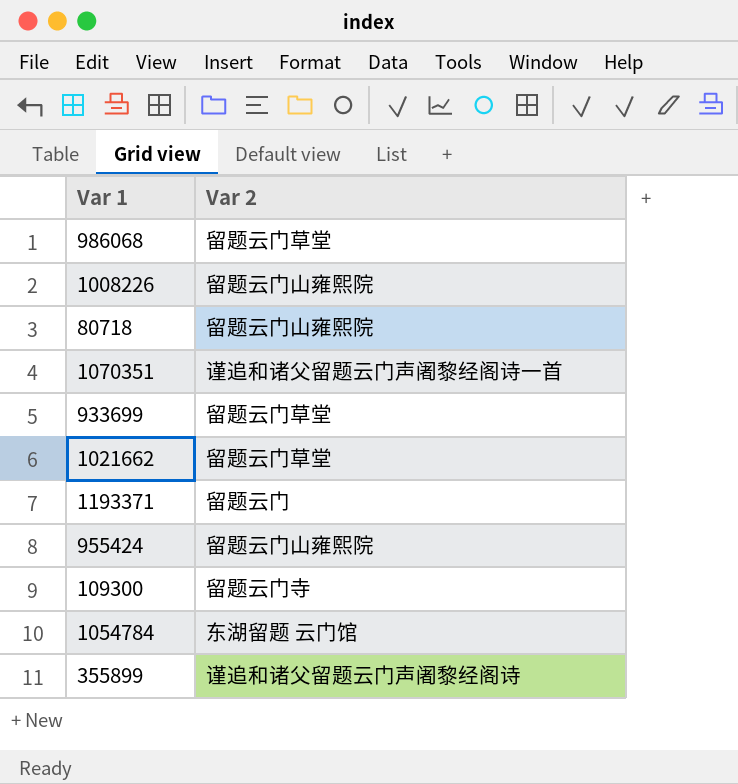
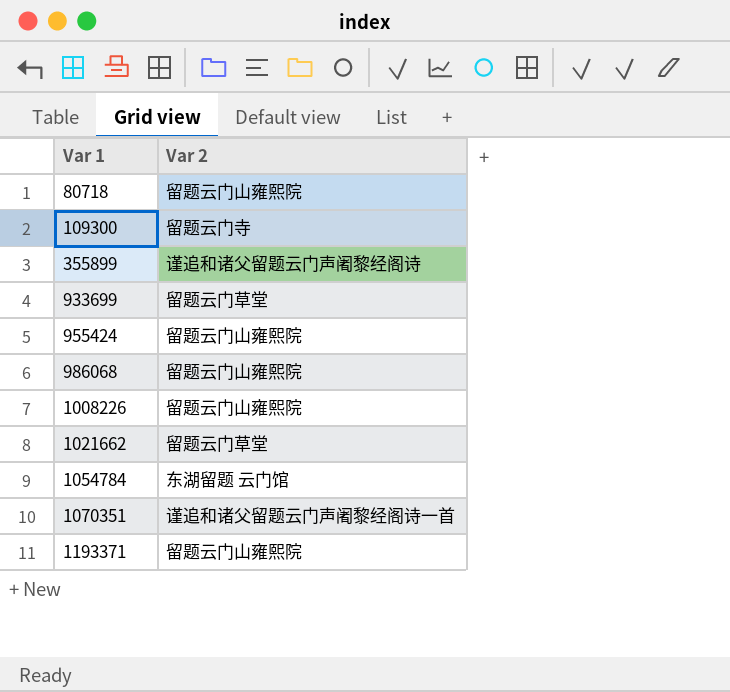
row order: none -> Var 1 ascending
986068 | Var 2: 留题云门草堂 -> 留题云门山雍熙院
1193371 | Var 2: 留题云门 -> 留题云门山雍熙院

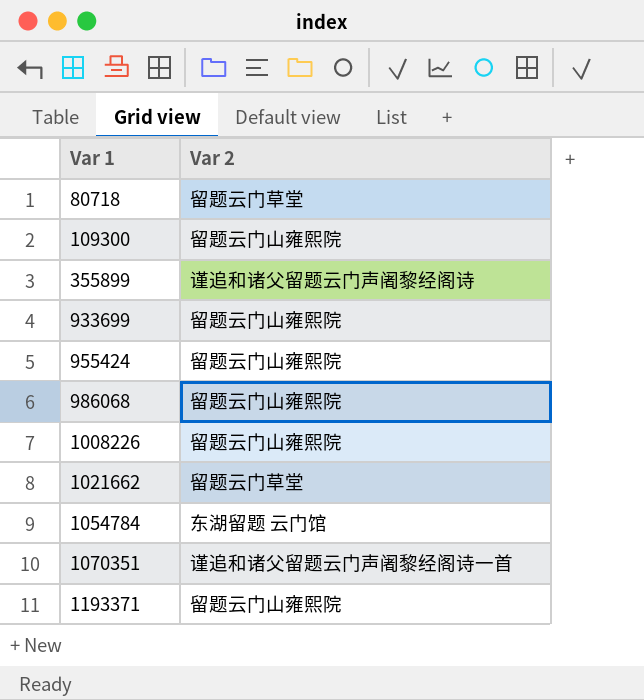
80718 | Var 2: 留题云门山雍熙院 -> 留题云门草堂
109300 | Var 2: 留题云门寺 -> 留题云门山雍熙院
933699 | Var 2: 留题云门草堂 -> 留题云门山雍熙院

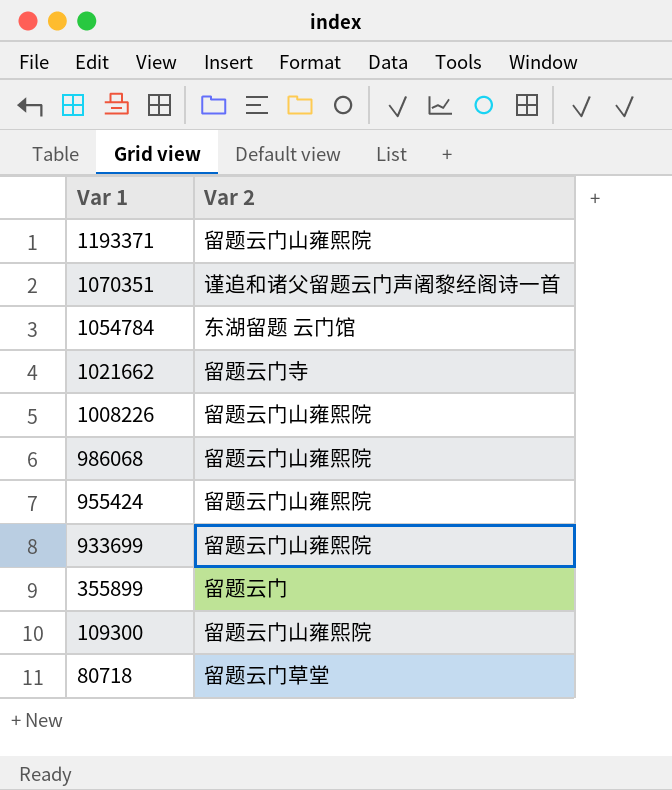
row order: Var 1 ascending -> Var 1 descending
1021662 | Var 2: 留题云门草堂 -> 留题云门寺
355899 | Var 2: 谨追和诸父留题云门声阇黎经阁诗 -> 留题云门

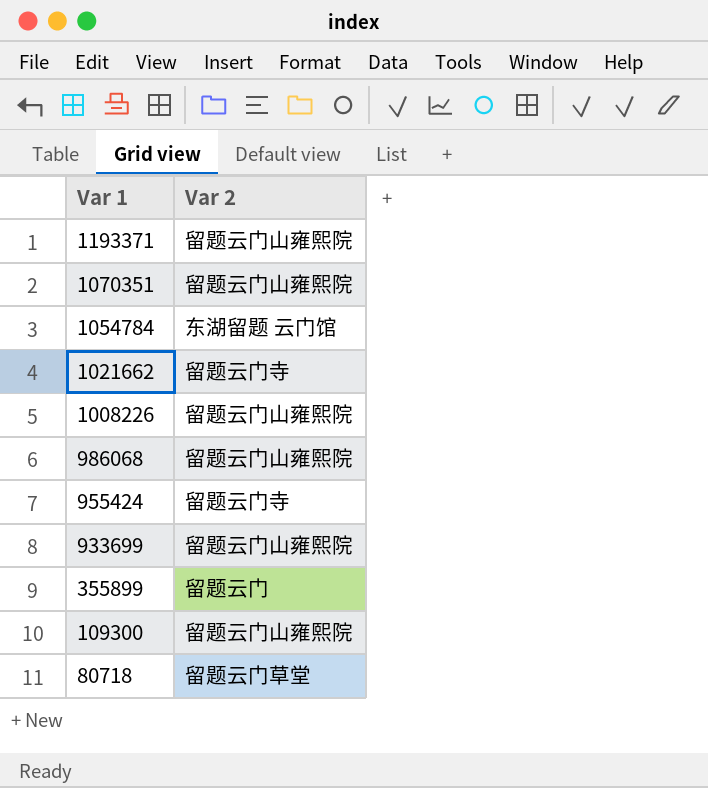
1070351 | Var 2: 谨追和诸父留题云门声阇黎经阁诗一首 -> 留题云门山雍熙院
955424 | Var 2: 留题云门山雍熙院 -> 留题云门寺

